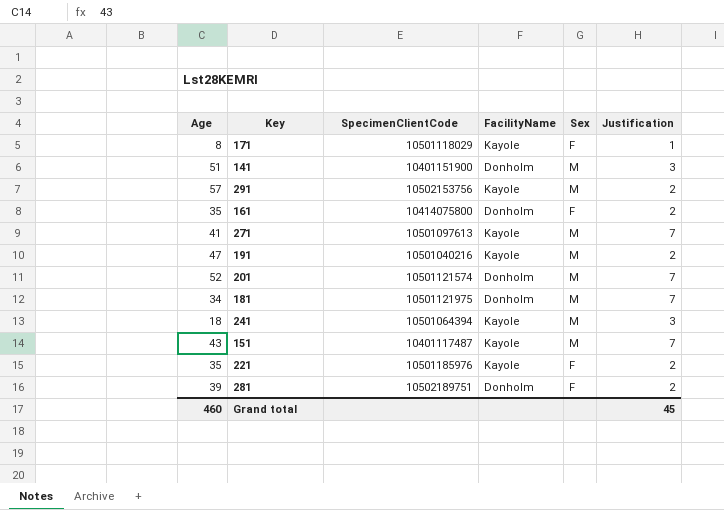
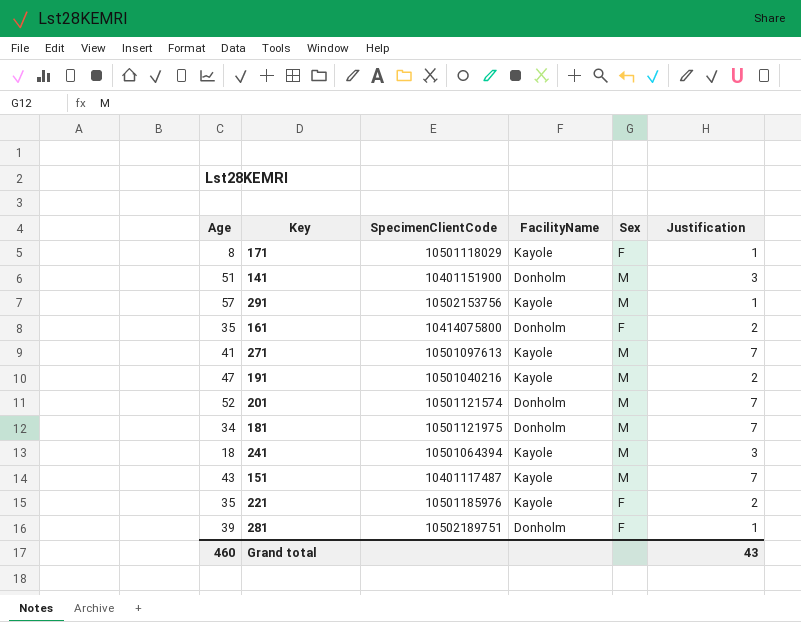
291 | Justification: 2 -> 1
281 | Justification: 2 -> 1
Grand total | Justification: 45 -> 43

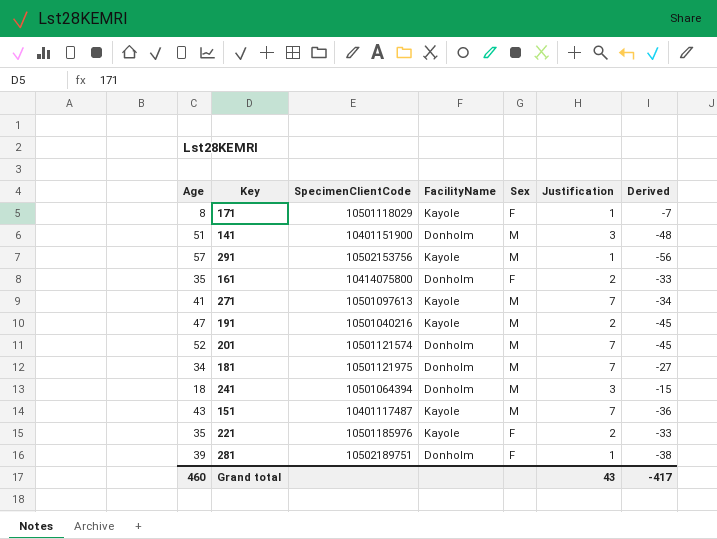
column Derived | formula: none -> [Justification] - [Age]
241 | FacilityName: Kayole -> Donholm

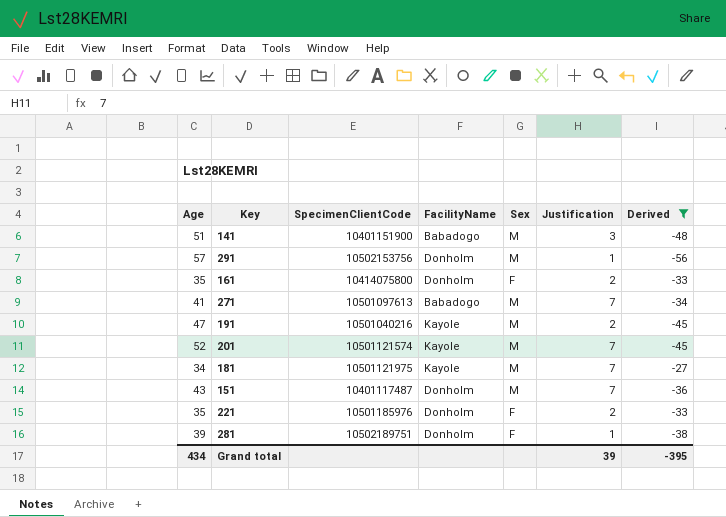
filter: none -> Derived <= -27
141 | FacilityName: Donholm -> Babadogo
291 | FacilityName: Kayole -> Donholm
271 | FacilityName: Kayole -> Babadogo
201 | FacilityName: Donholm -> Kayole
181 | FacilityName: Donholm -> Kayole
151 | FacilityName: Kayole -> Donholm
221 | FacilityName: Kayole -> Donholm
Grand total | Age: 460 -> 434
Grand total | Justification: 43 -> 39
Grand total | Derived: -417 -> -395

